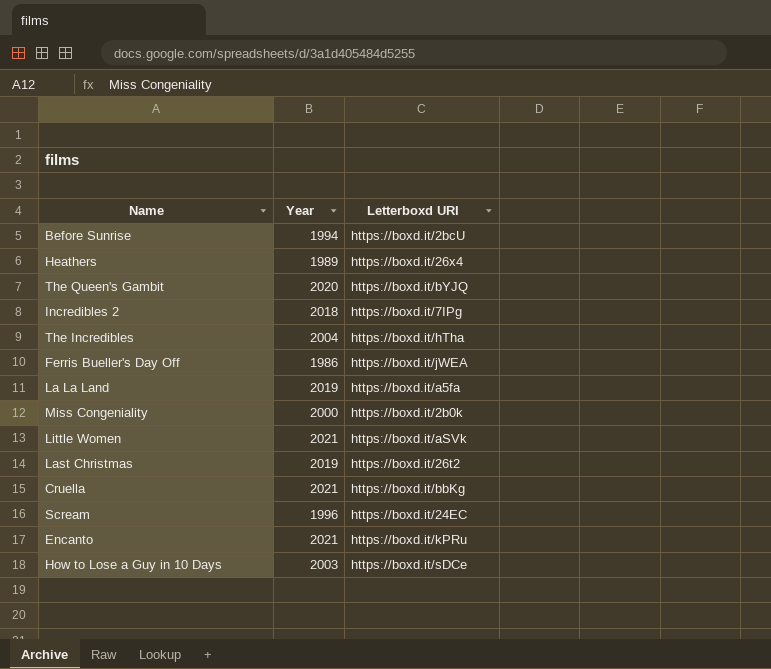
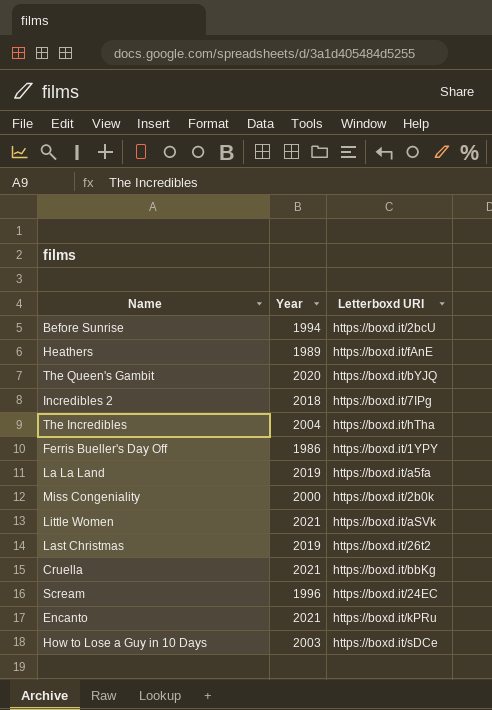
Heathers | Letterboxd URI: https://boxd.it/26x4 -> https://boxd.it/fAnE
Ferris Bueller's Day Off | Letterboxd URI: https://boxd.it/jWEA -> https://boxd.it/1YPY

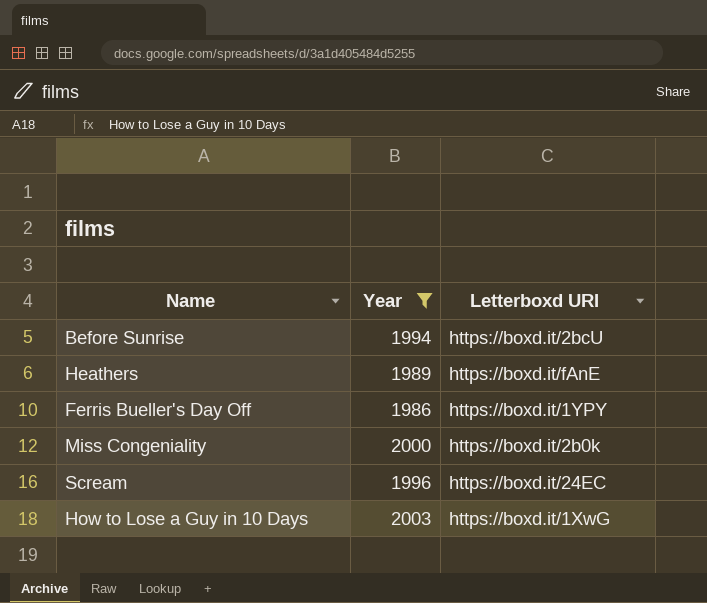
filter: none -> Year <= 2003
How to Lose a Guy in 10 Days | Letterboxd URI: https://boxd.it/sDCe -> https://boxd.it/1XwG

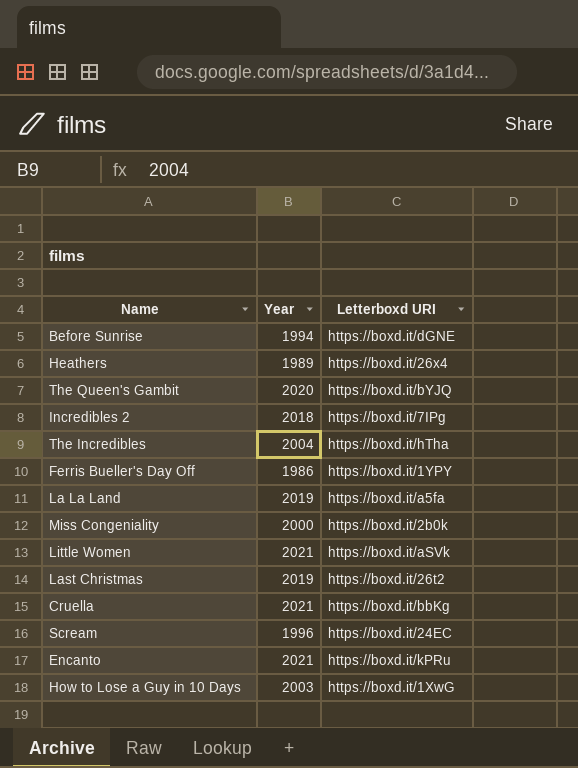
filter: Year <= 2003 -> none
Before Sunrise | Letterboxd URI: https://boxd.it/2bcU -> https://boxd.it/dGNE
Heathers | Letterboxd URI: https://boxd.it/fAnE -> https://boxd.it/26x4

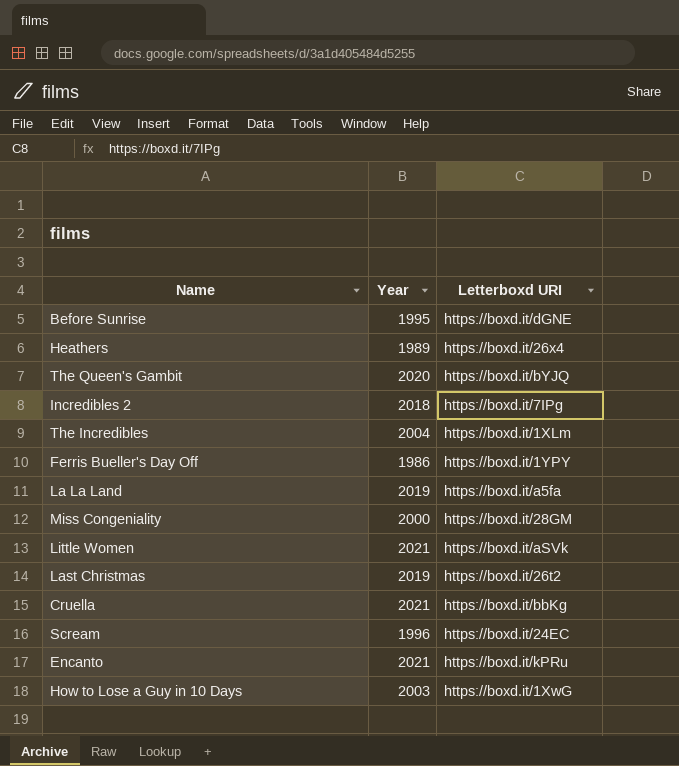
Before Sunrise | Year: 1994 -> 1995
The Incredibles | Letterboxd URI: https://boxd.it/hTha -> https://boxd.it/1XLm
Miss Congeniality | Letterboxd URI: https://boxd.it/2b0k -> https://boxd.it/28GM

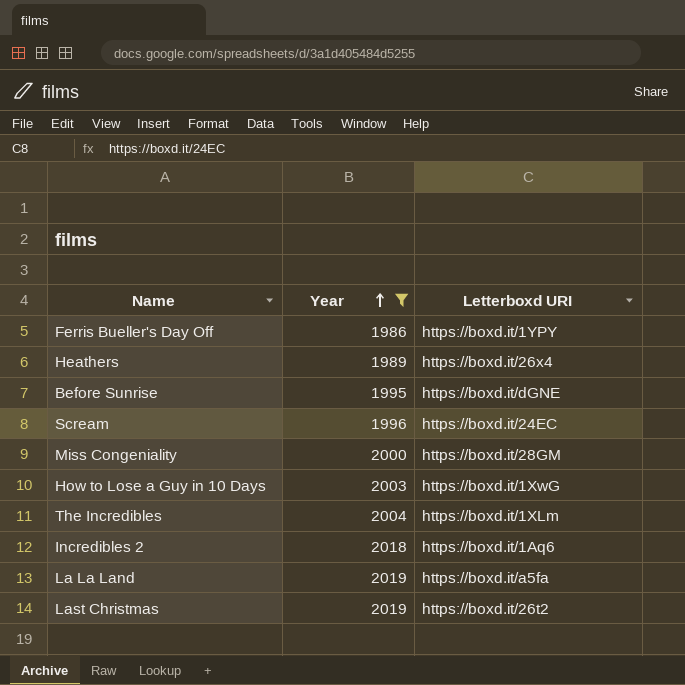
filter: none -> Year <= 2019
row order: none -> Year ascending
Incredibles 2 | Letterboxd URI: https://boxd.it/7IPg -> https://boxd.it/1Aq6

